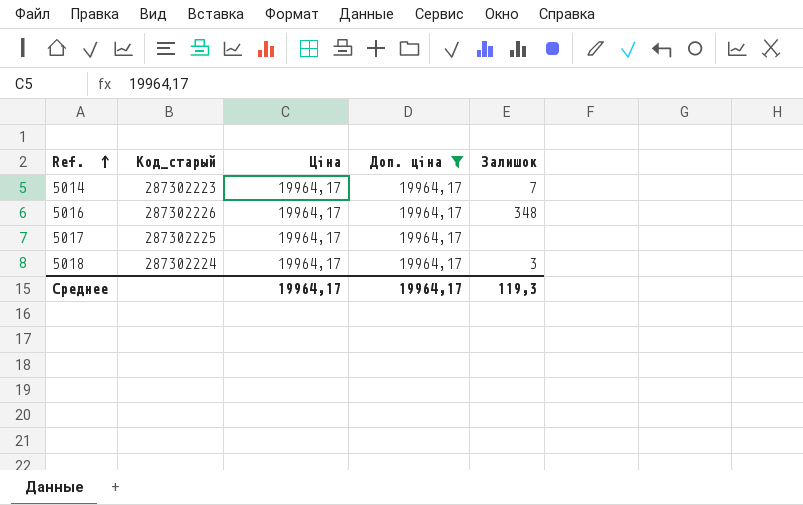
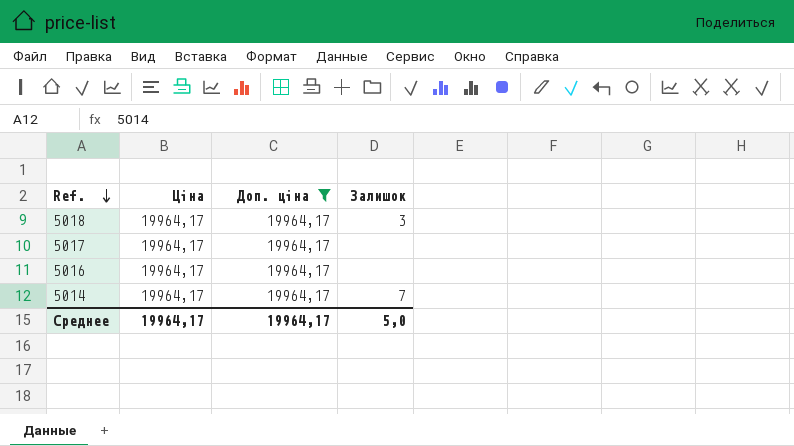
row order: Ref. ascending -> Ref. descending
column Код_старый | position: 2 -> none
5016 | Залишок: 348 -> none
Среднее | Залишок: 119,3 -> 5,0

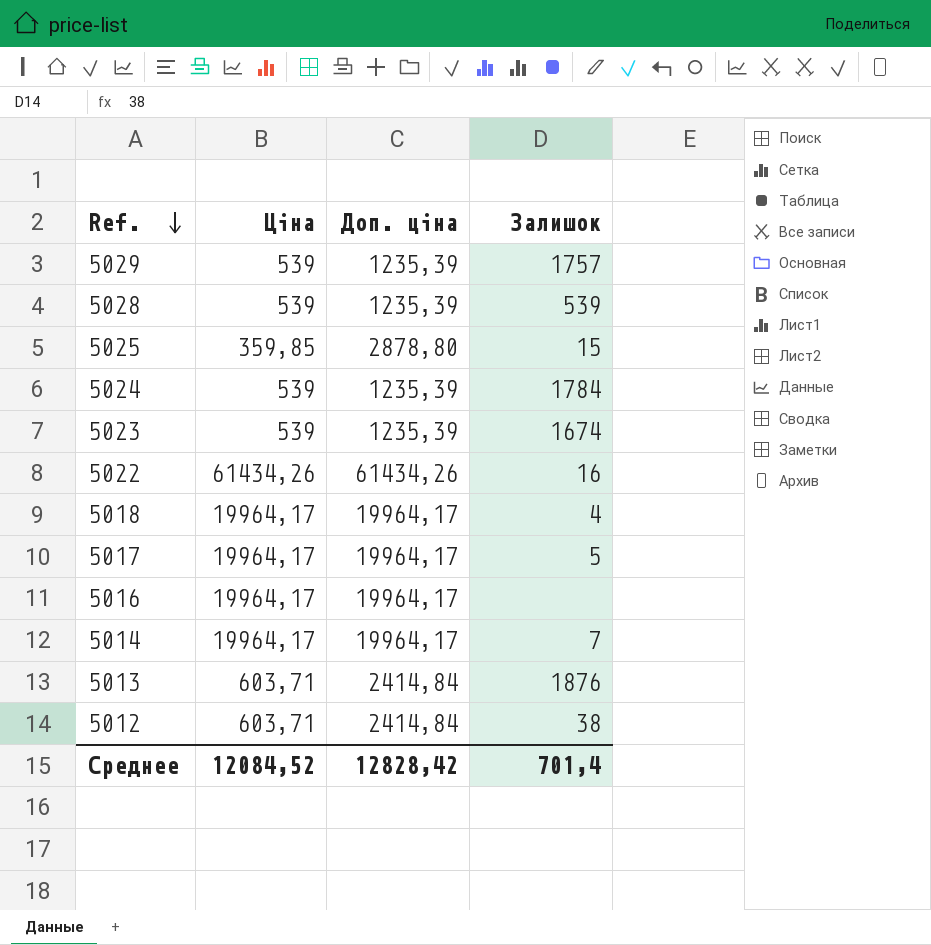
filter: Доп. ціна = 19964,17 -> none
5018 | Залишок: 3 -> 4
5017 | Залишок: none -> 5
Среднее | Ціна: 19964,17 -> 12084,52
Среднее | Доп. ціна: 19964,17 -> 12828,42
Среднее | Залишок: 5,0 -> 701,4

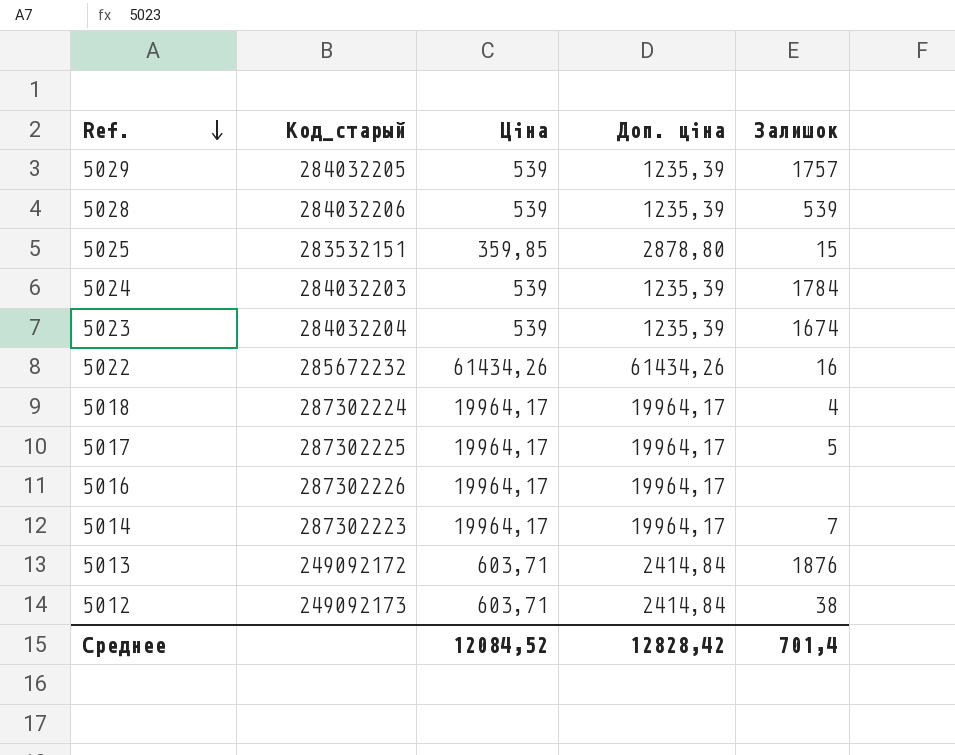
column Код_старый | position: none -> 2

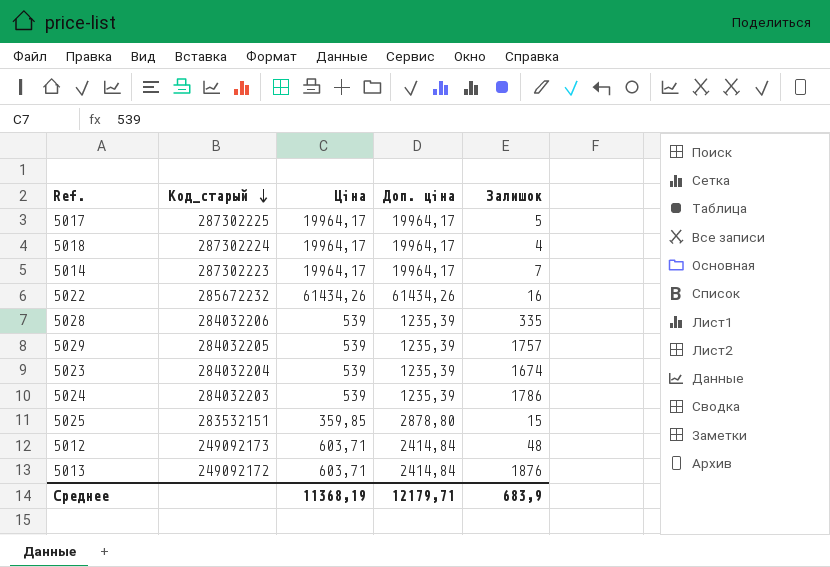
row order: Ref. descending -> Код_старый descending
row 5016: 287302226 | 19964,17 | 19964,17 | none -> none
5028 | Залишок: 539 -> 335
5024 | Залишок: 1784 -> 1786
5012 | Залишок: 38 -> 48
Среднее | Ціна: 12084,52 -> 11368,19
Среднее | Доп. ціна: 12828,42 -> 12179,71
Среднее | Залишок: 701,4 -> 683,9

